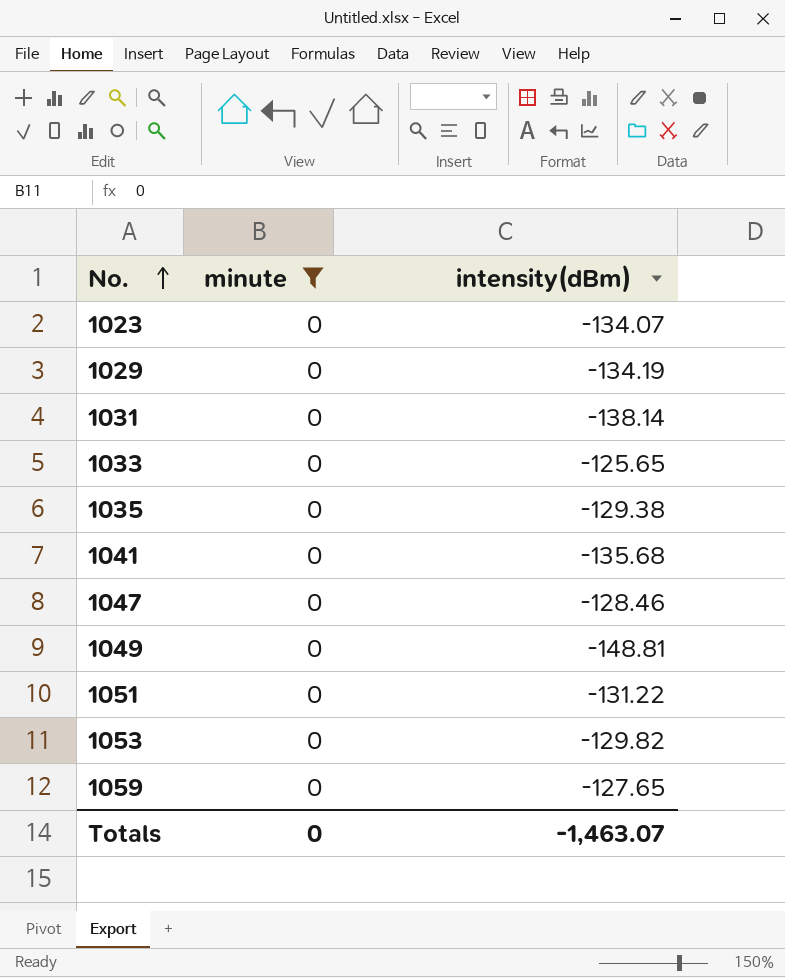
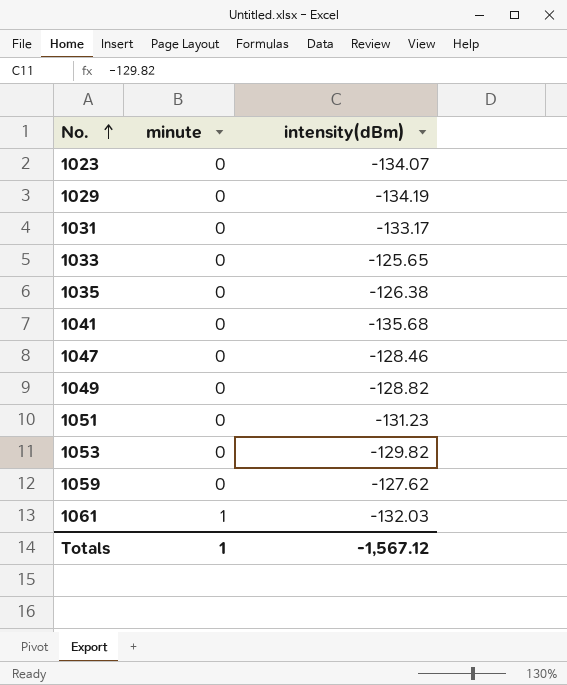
filter: minute = 0 -> none
1031 | intensity(dBm): -138.14 -> -133.17
1035 | intensity(dBm): -129.38 -> -126.38
1049 | intensity(dBm): -148.81 -> -128.82
1051 | intensity(dBm): -131.22 -> -131.23
1059 | intensity(dBm): -127.65 -> -127.62
Totals | minute: 0 -> 1
Totals | intensity(dBm): -1,463.07 -> -1,567.12

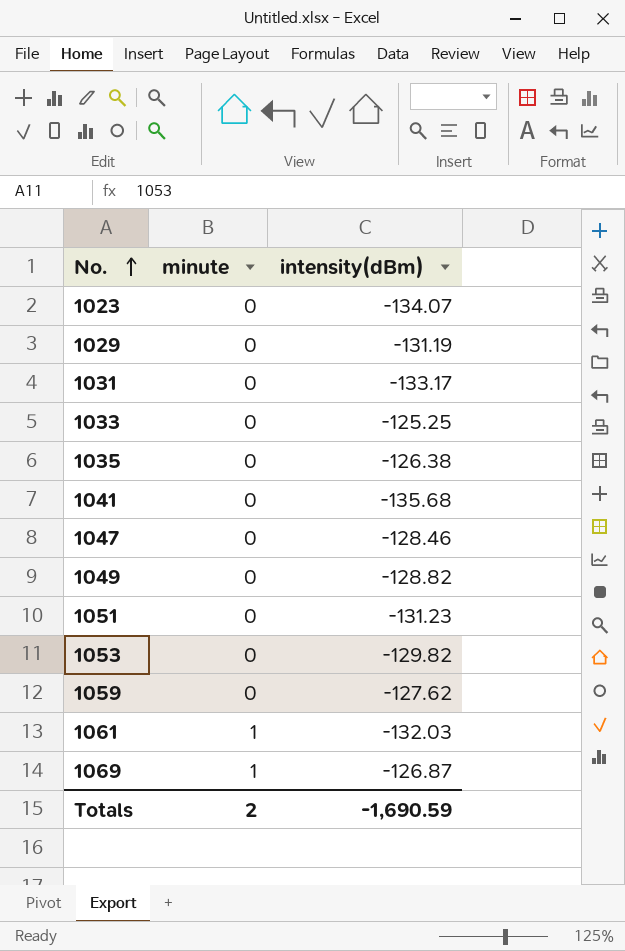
1029 | intensity(dBm): -134.19 -> -131.19
1033 | intensity(dBm): -125.65 -> -125.25
row 1069: none -> 1 | -126.87
Totals | minute: 1 -> 2
Totals | intensity(dBm): -1,567.12 -> -1,690.59

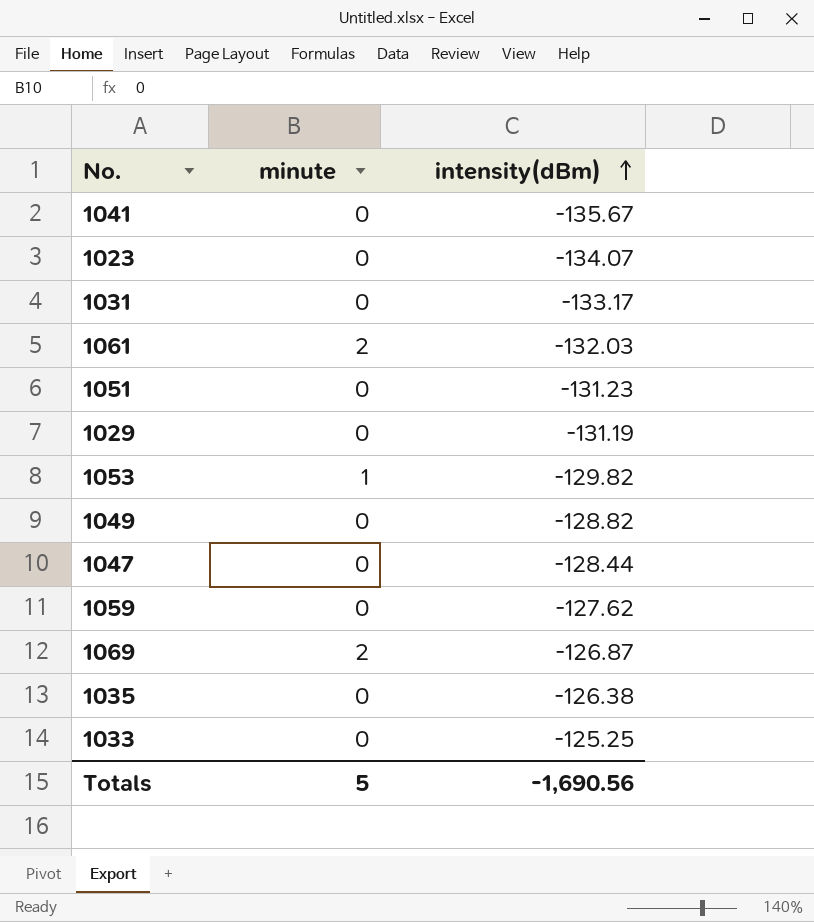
row order: No. ascending -> intensity(dBm) ascending
1041 | intensity(dBm): -135.68 -> -135.67
1061 | minute: 1 -> 2
1053 | minute: 0 -> 1
1047 | intensity(dBm): -128.46 -> -128.44
1069 | minute: 1 -> 2
Totals | minute: 2 -> 5
Totals | intensity(dBm): -1,690.59 -> -1,690.56

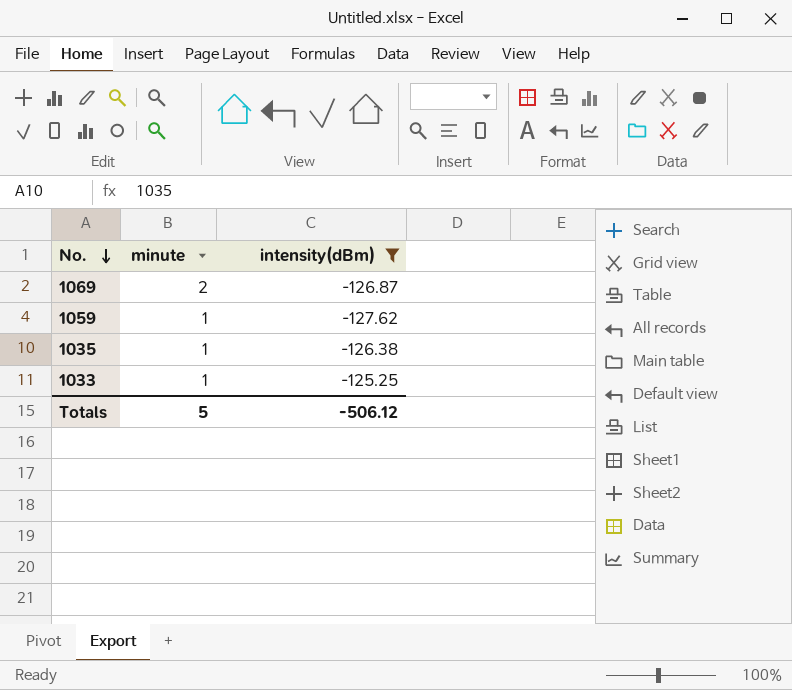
filter: none -> intensity(dBm) >= -127.62
row order: intensity(dBm) ascending -> No. descending
1059 | minute: 0 -> 1
1035 | minute: 0 -> 1
1033 | minute: 0 -> 1
Totals | intensity(dBm): -1,690.56 -> -506.12

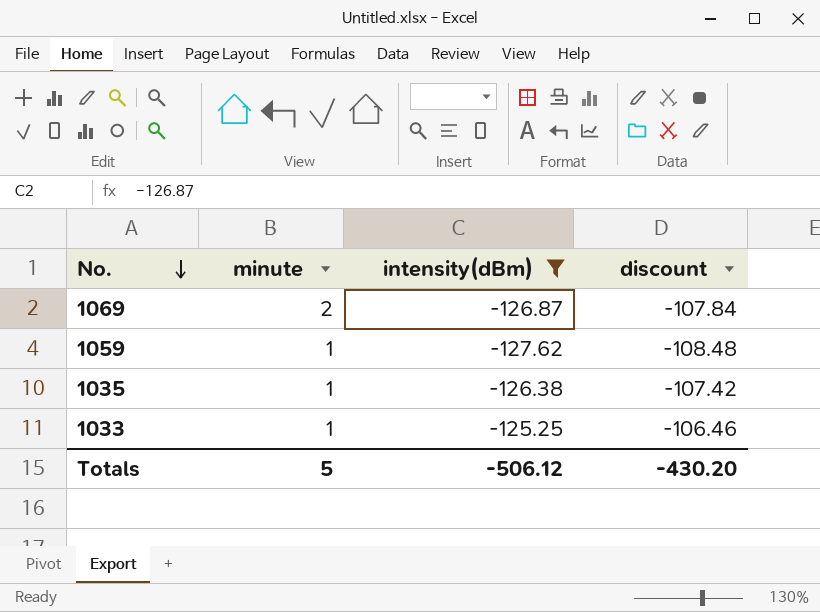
column discount | formula: none -> [intensity(dBm)] * 0.85

